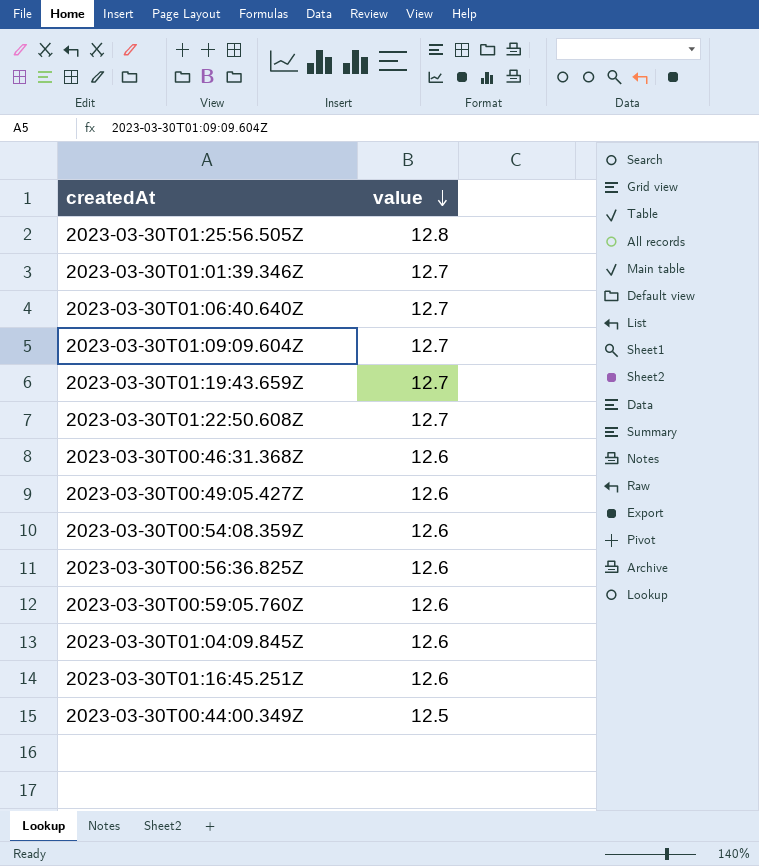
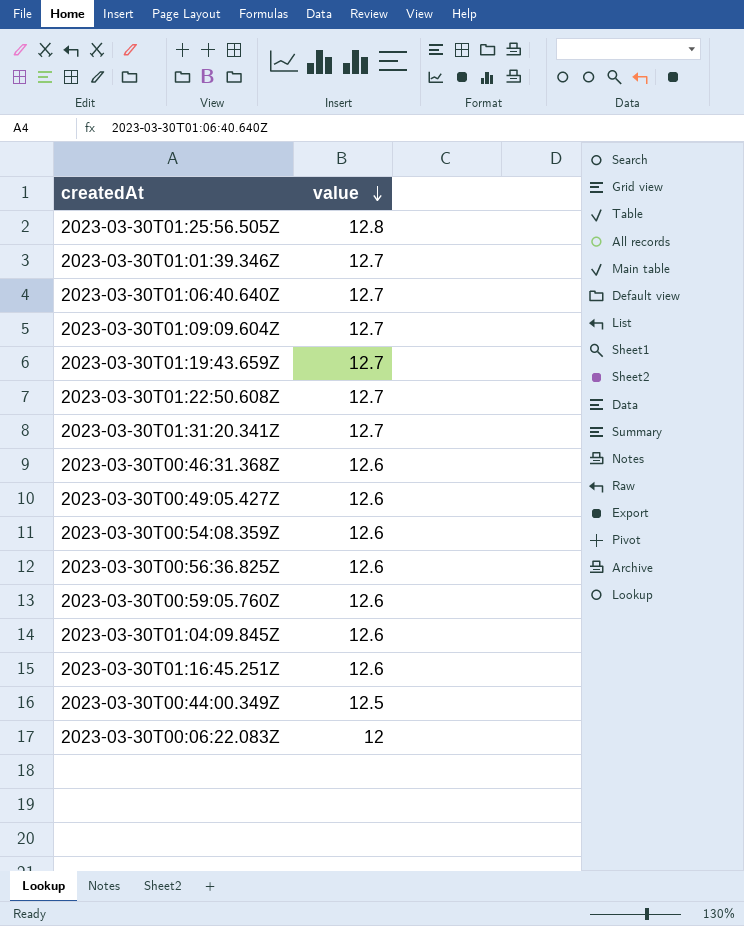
row 2023-03-30T01:31:20.341Z: none -> 12.7
row 2023-03-30T00:06:22.083Z: none -> 12

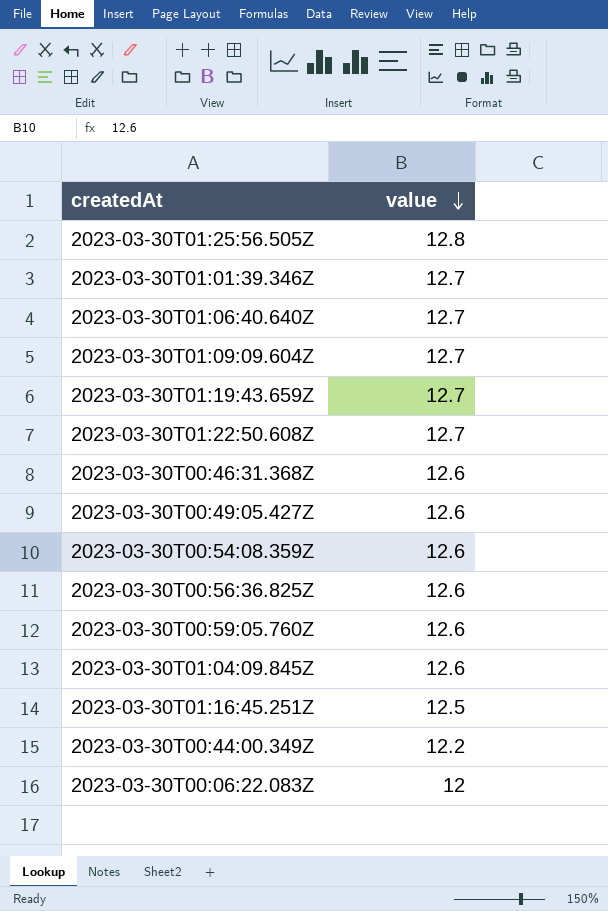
row 2023-03-30T01:31:20.341Z: 12.7 -> none
2023-03-30T01:16:45.251Z | value: 12.6 -> 12.5
2023-03-30T00:44:00.349Z | value: 12.5 -> 12.2

